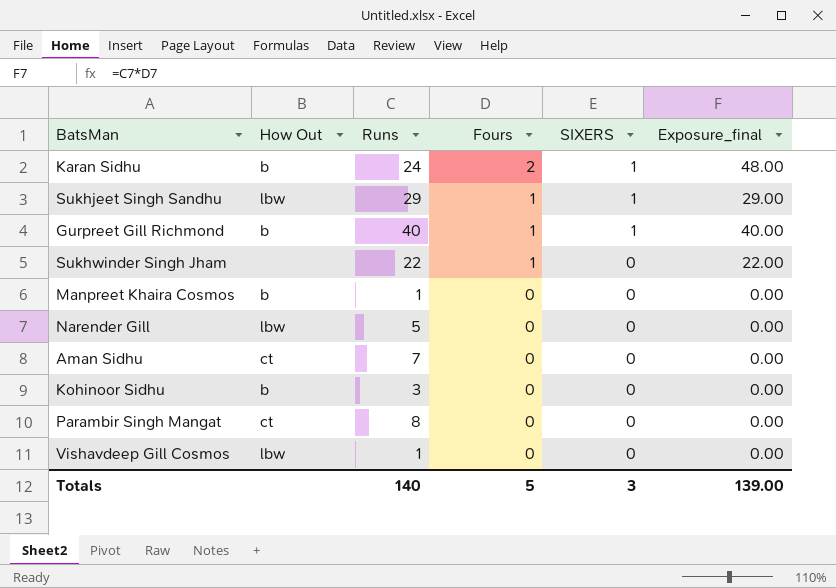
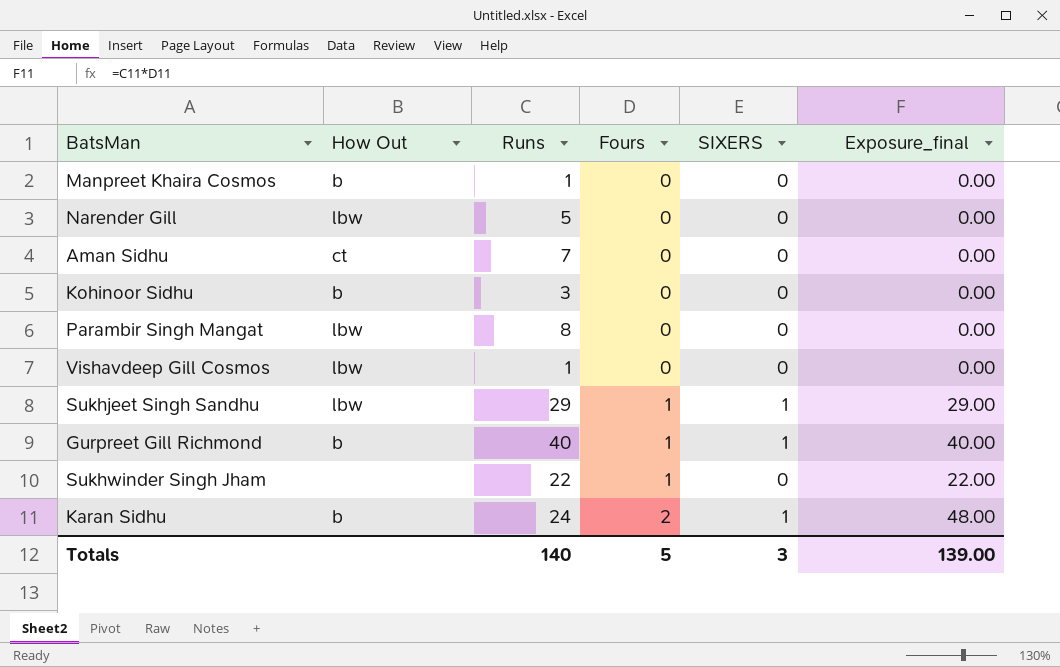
row order: Fours descending -> Fours ascending
Parambir Singh Mangat | How Out: ct -> lbw

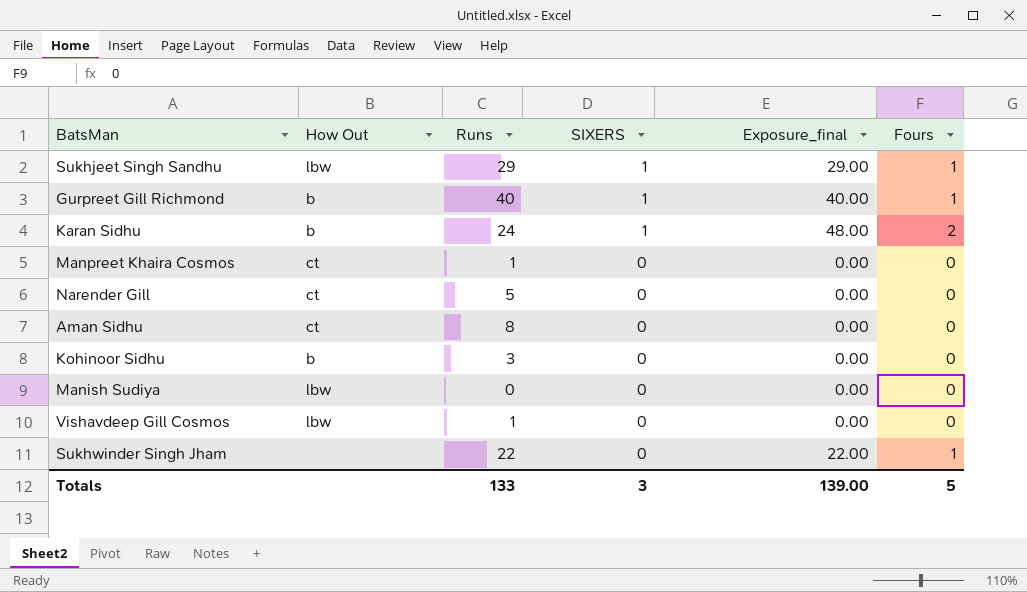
row order: Fours ascending -> SIXERS descending
column Fours | position: 4 -> 6
row Parambir Singh Mangat: lbw | 8 | 0 | 0 | 0.00 -> none
Manpreet Khaira Cosmos | How Out: b -> ct
Narender Gill | How Out: lbw -> ct
Aman Sidhu | Runs: 7 -> 8
row Manish Sudiya: none -> lbw | 0 | 0 | 0.00 | 0
Totals | Runs: 140 -> 133

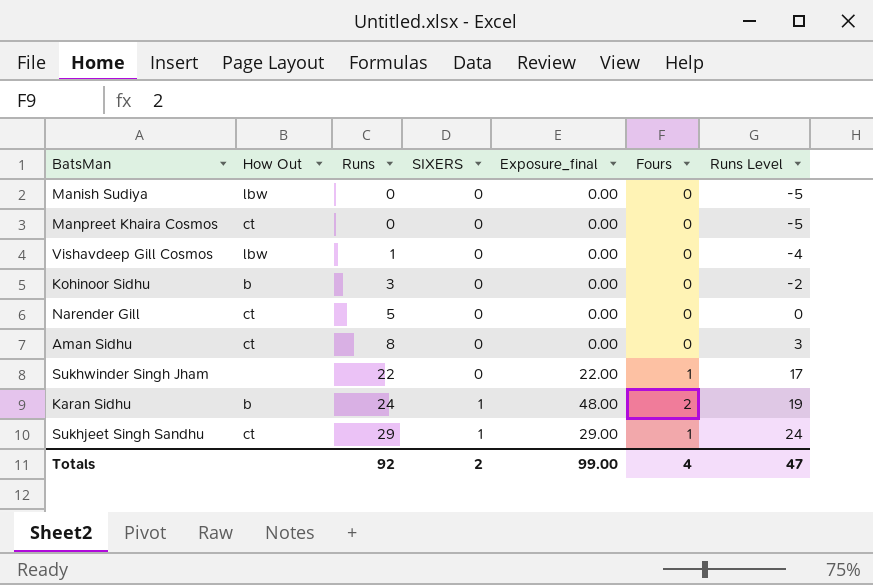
row order: SIXERS descending -> Runs ascending
column Runs Level | formula: none -> [Runs] - 5
row Gurpreet Gill Richmond: b | 40 | 1 | 40.00 | 1 -> none
Manpreet Khaira Cosmos | Runs: 1 -> 0
Sukhjeet Singh Sandhu | How Out: lbw -> ct
Totals | Runs: 133 -> 92
Totals | SIXERS: 3 -> 2
Totals | Exposure_final: 139.00 -> 99.00
Totals | Fours: 5 -> 4

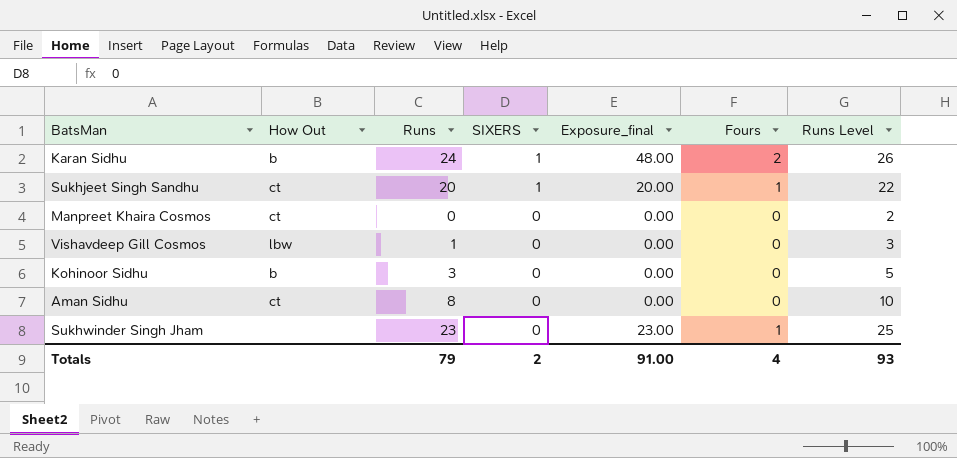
row order: Runs ascending -> SIXERS descending
column Runs Level | formula: [Runs] - 5 -> [Runs] + 2
row Manish Sudiya: lbw | 0 | 0 | 0.00 | 0 | -5 -> none
row Narender Gill: ct | 5 | 0 | 0.00 | 0 | 0 -> none
Sukhjeet Singh Sandhu | Runs: 29 -> 20
Sukhjeet Singh Sandhu | Exposure_final: 29.00 -> 20.00
Sukhwinder Singh Jham | Runs: 22 -> 23
Sukhwinder Singh Jham | Exposure_final: 22.00 -> 23.00
Totals | Runs: 92 -> 79
Totals | Exposure_final: 99.00 -> 91.00
Totals | Runs Level: 47 -> 93

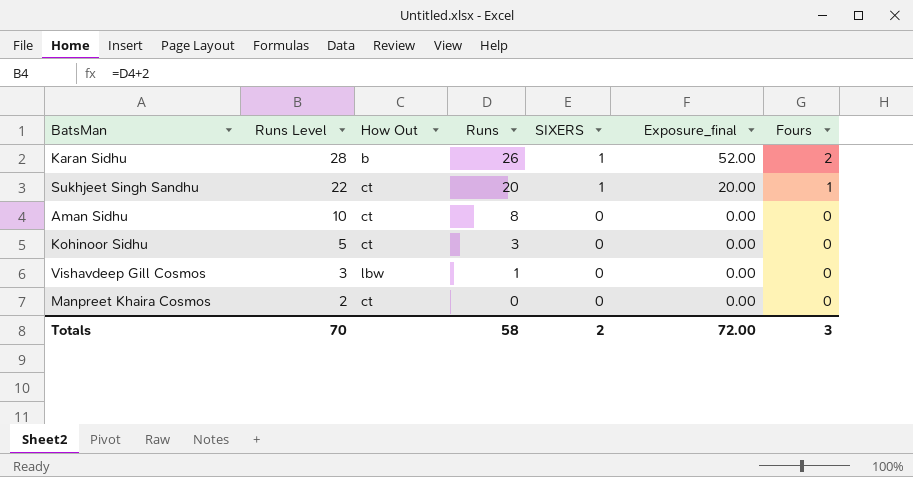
row order: SIXERS descending -> Runs Level descending
column Runs Level | position: 7 -> 2
row Sukhwinder Singh Jham: none | 23 | 0 | 23.00 | 1 | 25 -> none
Karan Sidhu | Runs Level: 26 -> 28
Karan Sidhu | Runs: 24 -> 26
Karan Sidhu | Exposure_final: 48.00 -> 52.00
Kohinoor Sidhu | How Out: b -> ct
Totals | Runs Level: 93 -> 70
Totals | Runs: 79 -> 58
Totals | Exposure_final: 91.00 -> 72.00
Totals | Fours: 4 -> 3

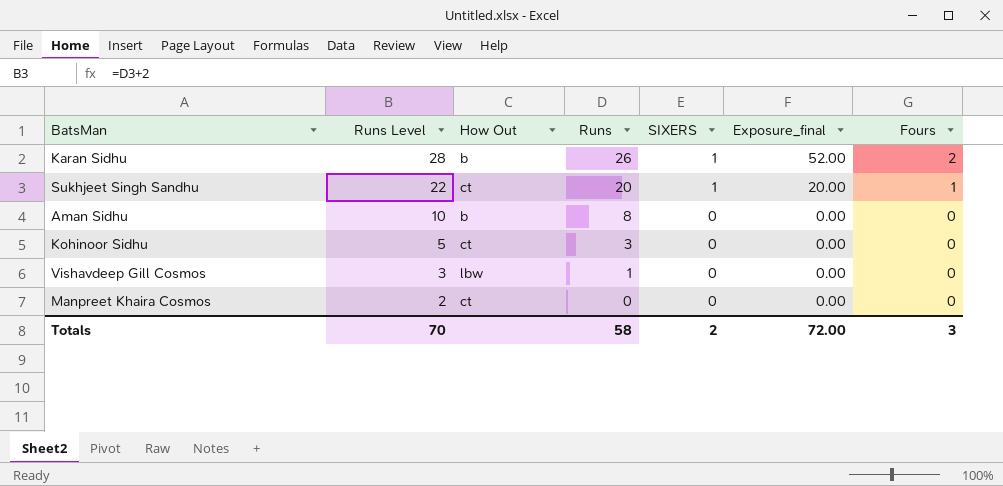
Aman Sidhu | How Out: ct -> b

